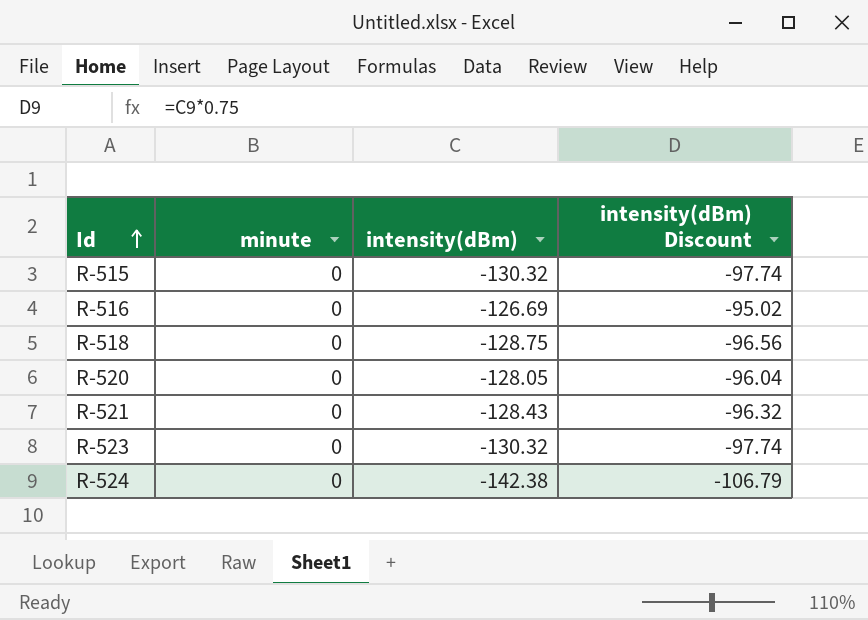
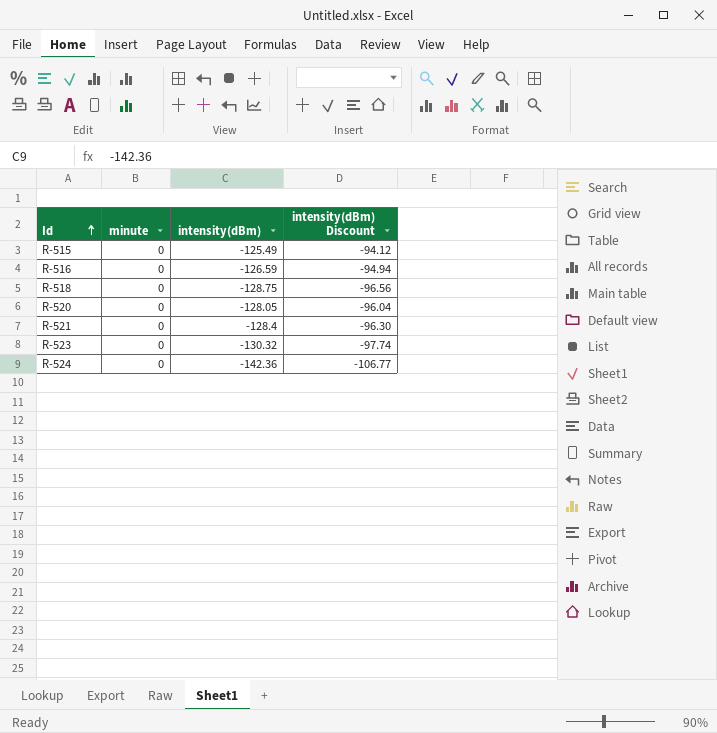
R-515 | intensity(dBm): -130.32 -> -125.49
R-515 | intensity(dBm) Discount: -97.74 -> -94.12
R-516 | intensity(dBm): -126.69 -> -126.59
R-516 | intensity(dBm) Discount: -95.02 -> -94.94
R-521 | intensity(dBm): -128.43 -> -128.4
R-521 | intensity(dBm) Discount: -96.32 -> -96.30
R-524 | intensity(dBm): -142.38 -> -142.36
R-524 | intensity(dBm) Discount: -106.79 -> -106.77

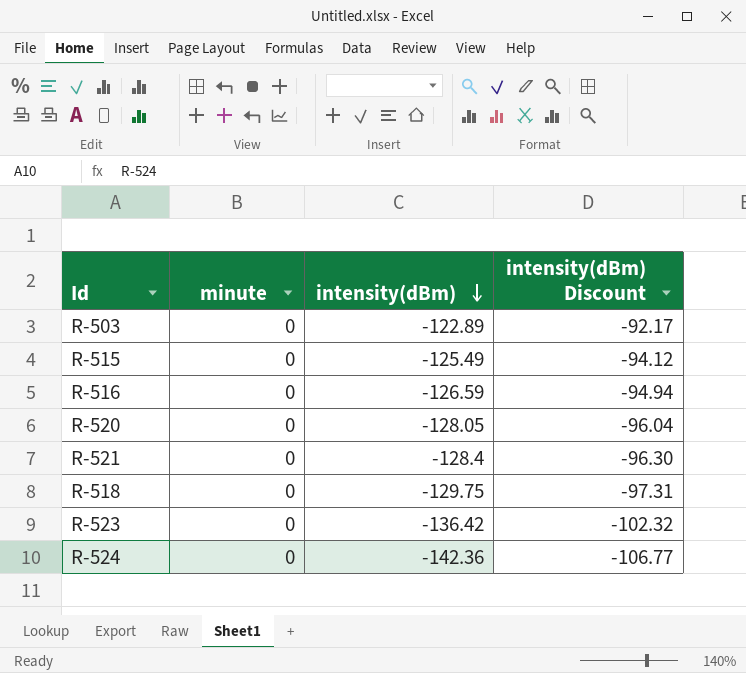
row order: Id ascending -> intensity(dBm) descending
row R-503: none -> 0 | -122.89 | -92.17
R-518 | intensity(dBm): -128.75 -> -129.75
R-518 | intensity(dBm) Discount: -96.56 -> -97.31
R-523 | intensity(dBm): -130.32 -> -136.42
R-523 | intensity(dBm) Discount: -97.74 -> -102.32

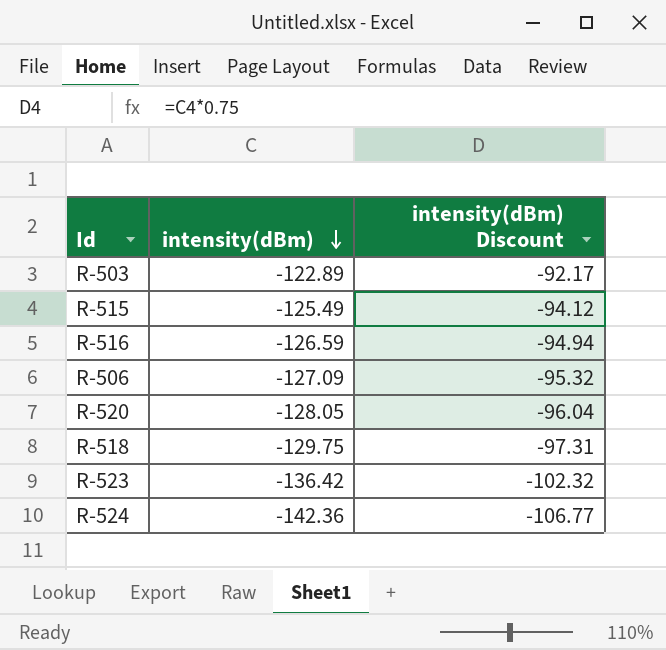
column minute | position: 2 -> none
row R-521: 0 | -128.4 | -96.30 -> none
row R-506: none -> -127.09 | -95.32

